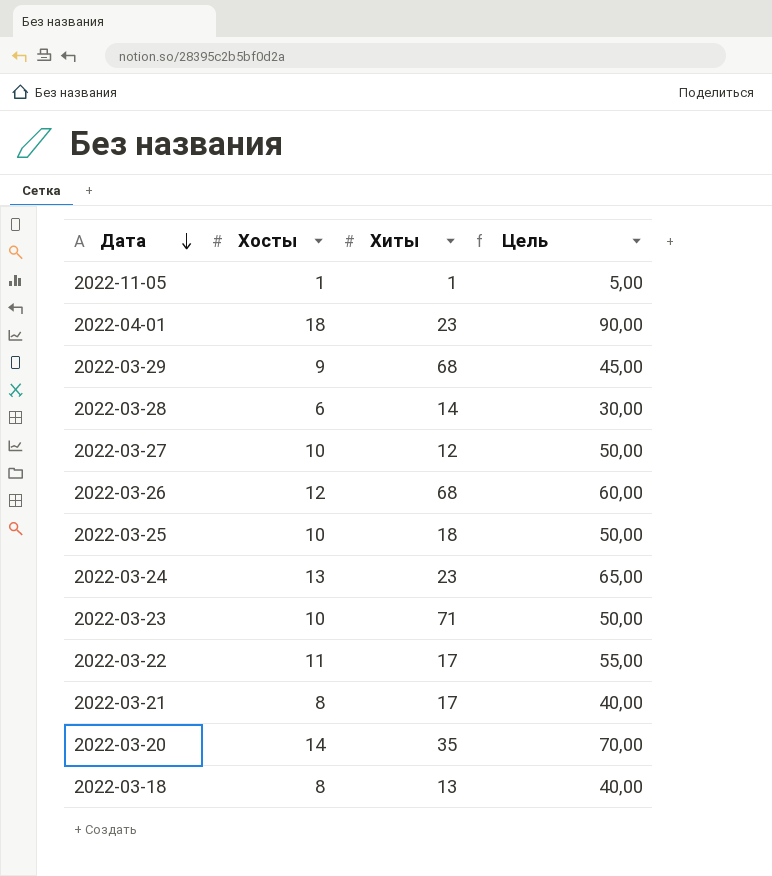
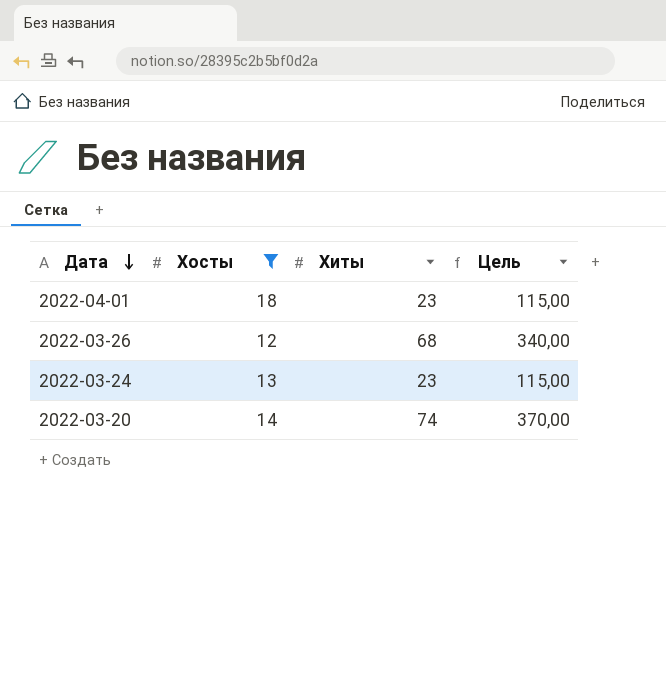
filter: none -> Хосты >= 12
column Цель | formula: [Хосты] * 5 -> [Хиты] * 5
2022-03-20 | Хиты: 35 -> 74

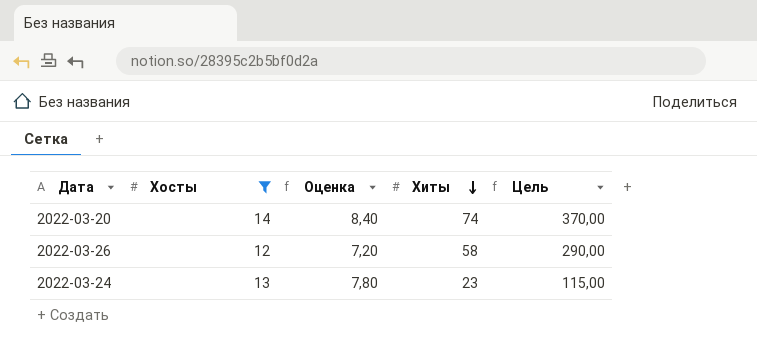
row order: Дата descending -> Хиты descending
column Оценка | formula: none -> [Хосты] * 0,6
row 2022-04-01: 18 | 23 | 115,00 -> none
2022-03-26 | Хиты: 68 -> 58
2022-03-26 | Цель: 340,00 -> 290,00

